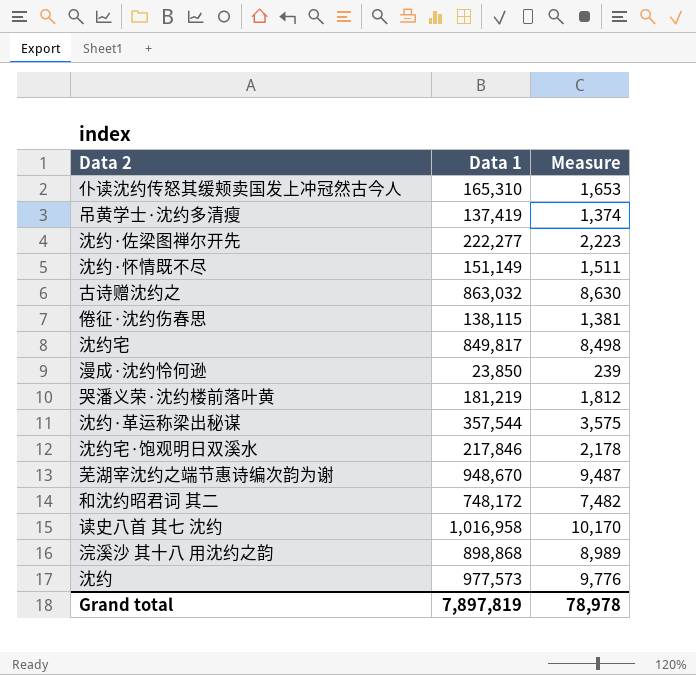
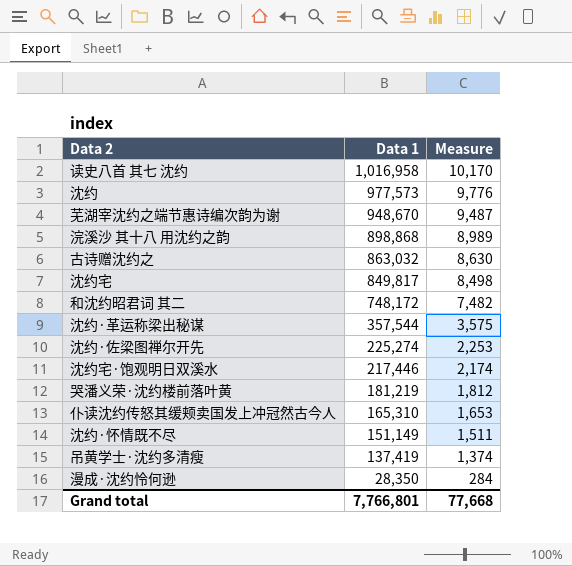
row order: none -> Data 1 descending
row 倦征·沈约伤春思: 138,115 | 1,381 -> none
沈约·佐梁图禅尔开先 | Data 1: 222,277 -> 225,274
沈约·佐梁图禅尔开先 | Measure: 2,223 -> 2,253
沈约宅·饱观明日双溪水 | Data 1: 217,846 -> 217,446
沈约宅·饱观明日双溪水 | Measure: 2,178 -> 2,174
漫成·沈约怜何逊 | Data 1: 23,850 -> 28,350
漫成·沈约怜何逊 | Measure: 239 -> 284
Grand total | Data 1: 7,897,819 -> 7,766,801
Grand total | Measure: 78,978 -> 77,668

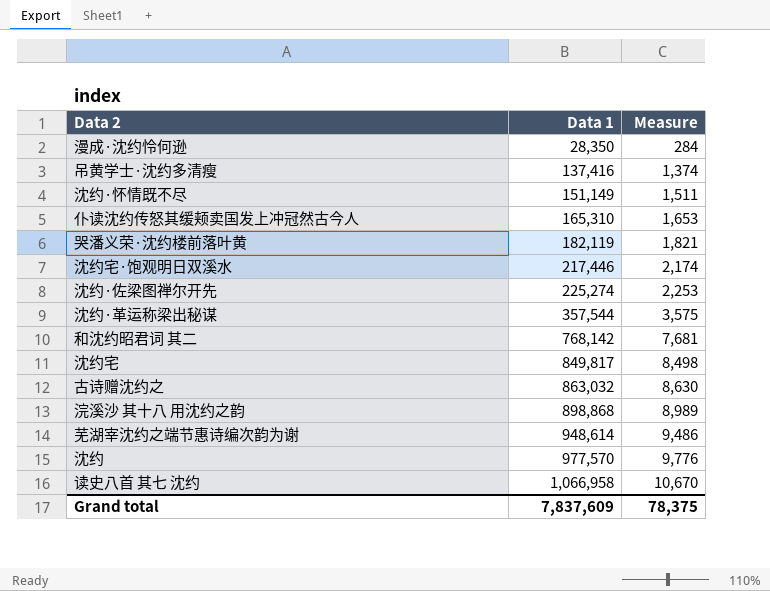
row order: Data 1 descending -> Data 1 ascending
吊黄学士·沈约多清瘦 | Data 1: 137,419 -> 137,416
哭潘义荣·沈约楼前落叶黄 | Data 1: 181,219 -> 182,119
哭潘义荣·沈约楼前落叶黄 | Measure: 1,812 -> 1,821
和沈约昭君词 其二 | Data 1: 748,172 -> 768,142
和沈约昭君词 其二 | Measure: 7,482 -> 7,681
芜湖宰沈约之端节惠诗编次韵为谢 | Data 1: 948,670 -> 948,614
芜湖宰沈约之端节惠诗编次韵为谢 | Measure: 9,487 -> 9,486
沈约 | Data 1: 977,573 -> 977,570
读史八首 其七 沈约 | Data 1: 1,016,958 -> 1,066,958
读史八首 其七 沈约 | Measure: 10,170 -> 10,670
Grand total | Data 1: 7,766,801 -> 7,837,609
Grand total | Measure: 77,668 -> 78,375

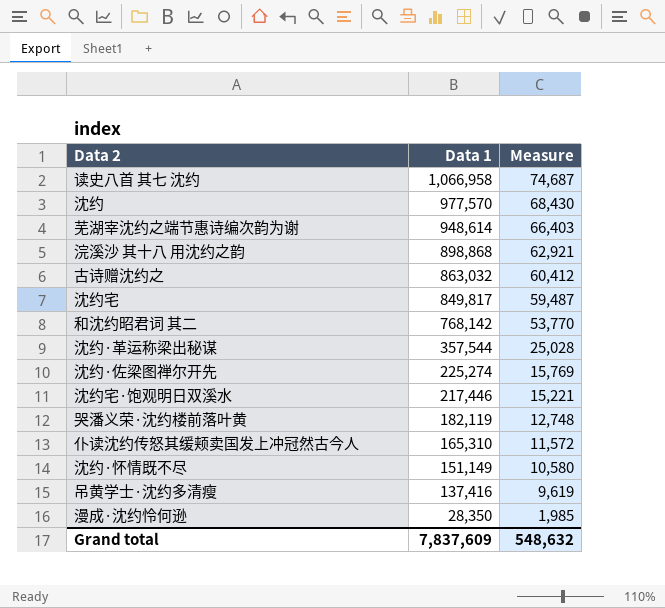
row order: Data 1 ascending -> Data 1 descending
column Measure | formula: [Data 1] * 0.01 -> [Data 1] * 0.07
Grand total | Measure: 78,375 -> 548,632

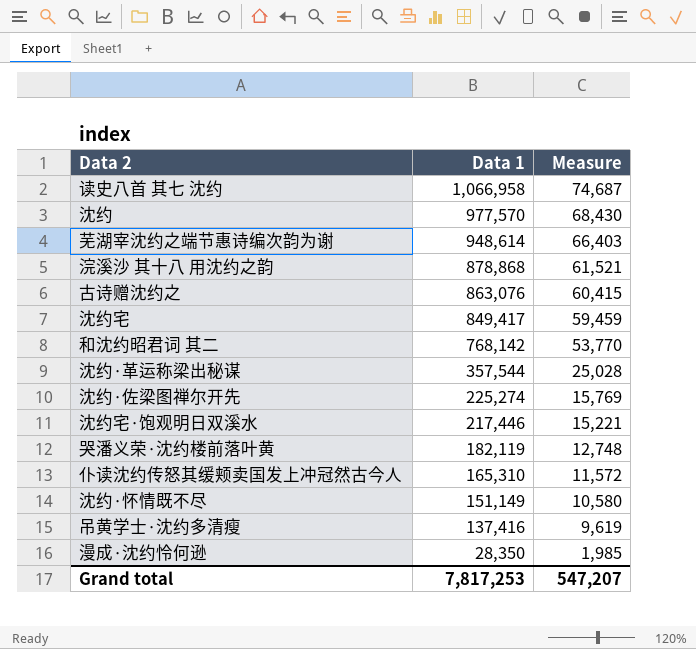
浣溪沙 其十八 用沈约之韵 | Data 1: 898,868 -> 878,868
浣溪沙 其十八 用沈约之韵 | Measure: 62,921 -> 61,521
古诗赠沈约之 | Data 1: 863,032 -> 863,076
古诗赠沈约之 | Measure: 60,412 -> 60,415
沈约宅 | Data 1: 849,817 -> 849,417
沈约宅 | Measure: 59,487 -> 59,459
Grand total | Data 1: 7,837,609 -> 7,817,253
Grand total | Measure: 548,632 -> 547,207

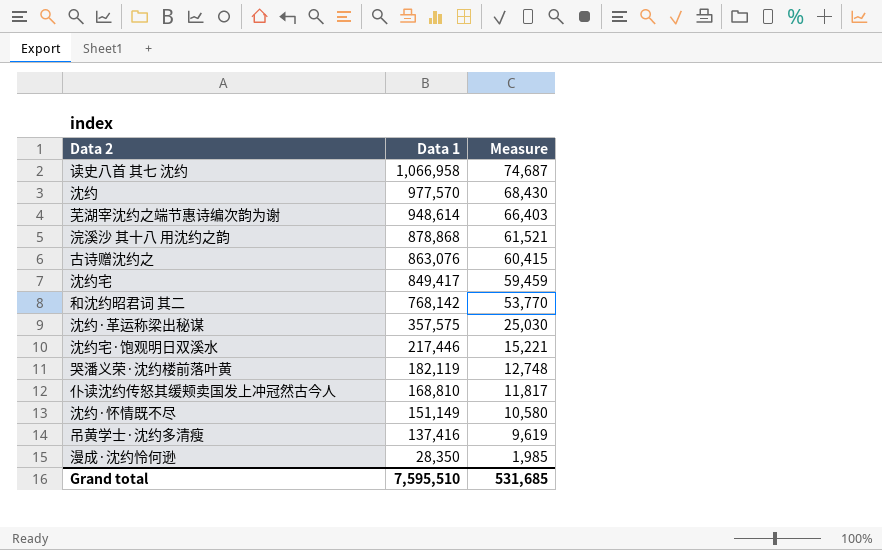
row 沈约·佐梁图禅尔开先: 225,274 | 15,769 -> none
沈约·革运称梁出秘谋 | Data 1: 357,544 -> 357,575
沈约·革运称梁出秘谋 | Measure: 25,028 -> 25,030
仆读沈约传怒其缓颊卖国发上冲冠然古今人 | Data 1: 165,310 -> 168,810
仆读沈约传怒其缓颊卖国发上冲冠然古今人 | Measure: 11,572 -> 11,817
Grand total | Data 1: 7,817,253 -> 7,595,510
Grand total | Measure: 547,207 -> 531,685

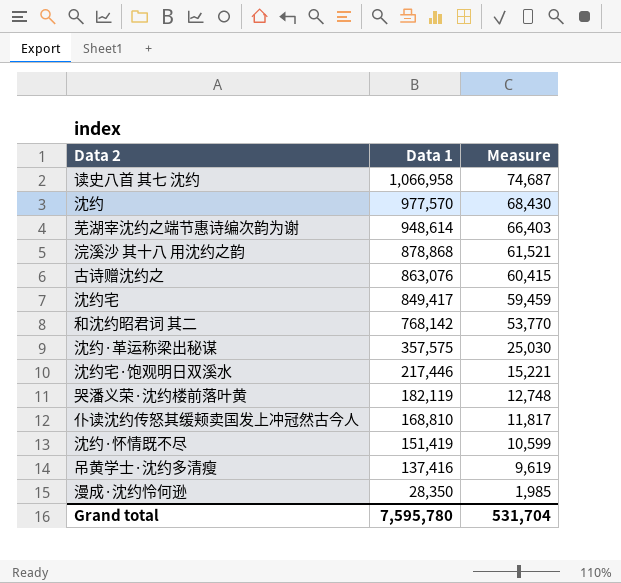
沈约·怀情既不尽 | Data 1: 151,149 -> 151,419
沈约·怀情既不尽 | Measure: 10,580 -> 10,599
Grand total | Data 1: 7,595,510 -> 7,595,780
Grand total | Measure: 531,685 -> 531,704

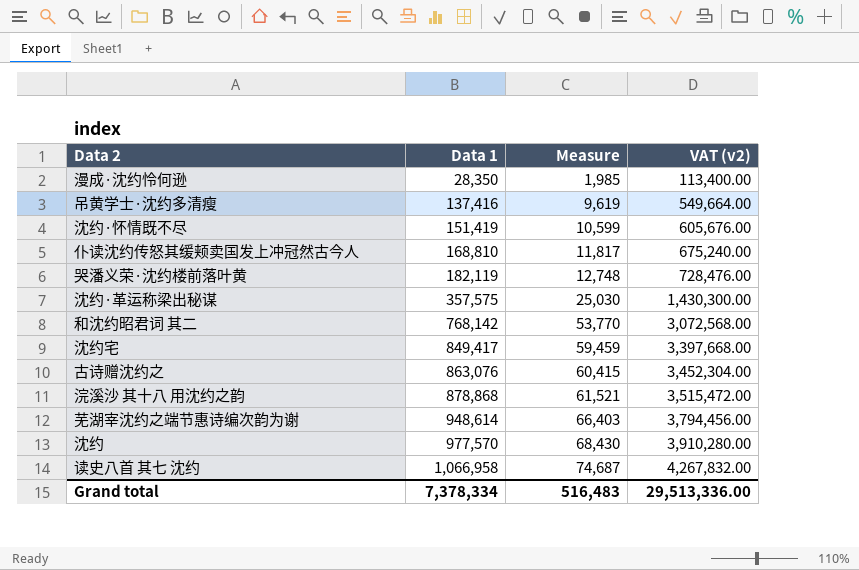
row order: Data 1 descending -> Data 1 ascending
column VAT (v2) | formula: none -> [Data 1] * 4
row 沈约宅·饱观明日双溪水: 217,446 | 15,221 -> none
Grand total | Data 1: 7,595,780 -> 7,378,334
Grand total | Measure: 531,704 -> 516,483

